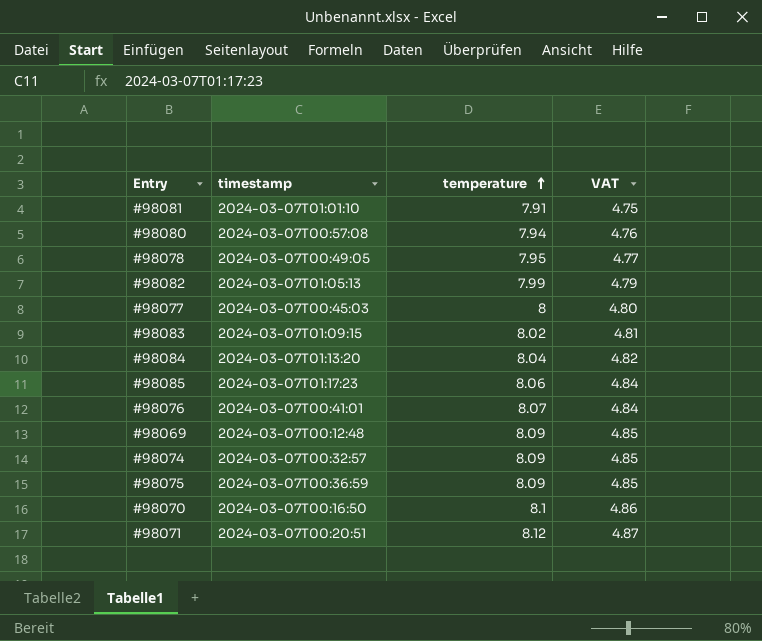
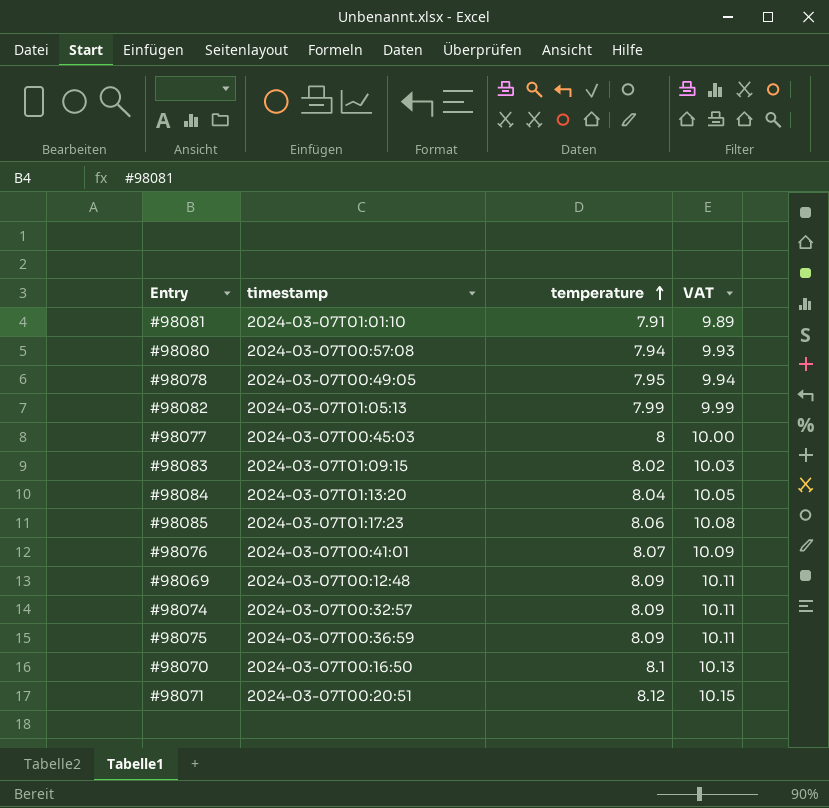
column VAT | formula: [temperature] * 0.6 -> [temperature] * 1.25

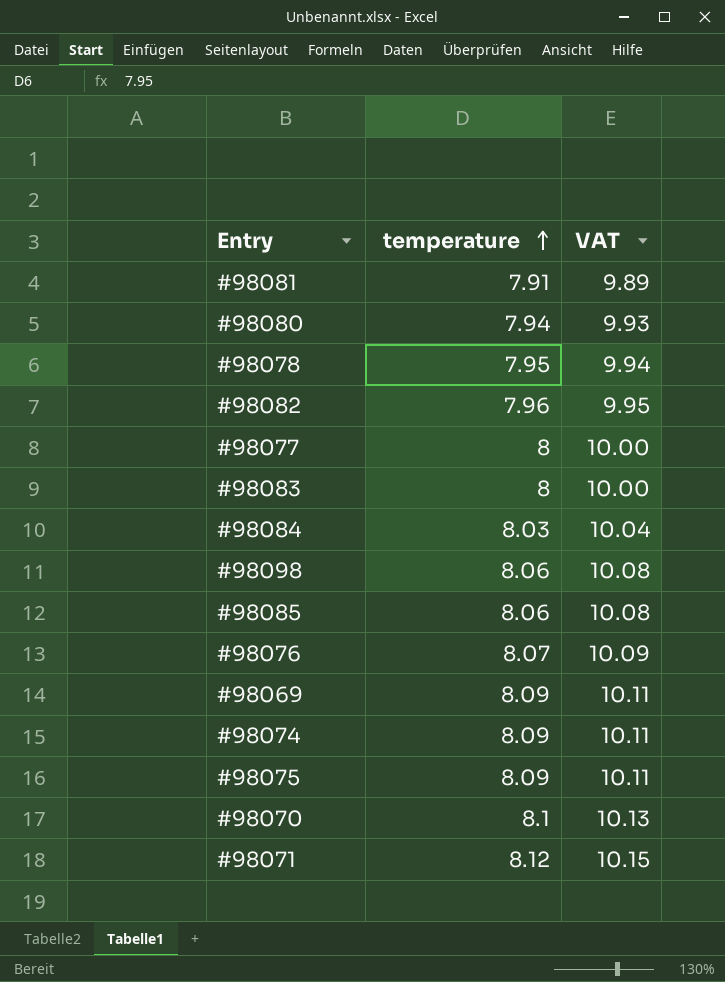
column timestamp | position: 2 -> none
#98082 | temperature: 7.99 -> 7.96
#98082 | VAT: 9.99 -> 9.95
#98083 | temperature: 8.02 -> 8
#98083 | VAT: 10.03 -> 10.00
#98084 | temperature: 8.04 -> 8.03
#98084 | VAT: 10.05 -> 10.04
row #98098: none -> 8.06 | 10.08

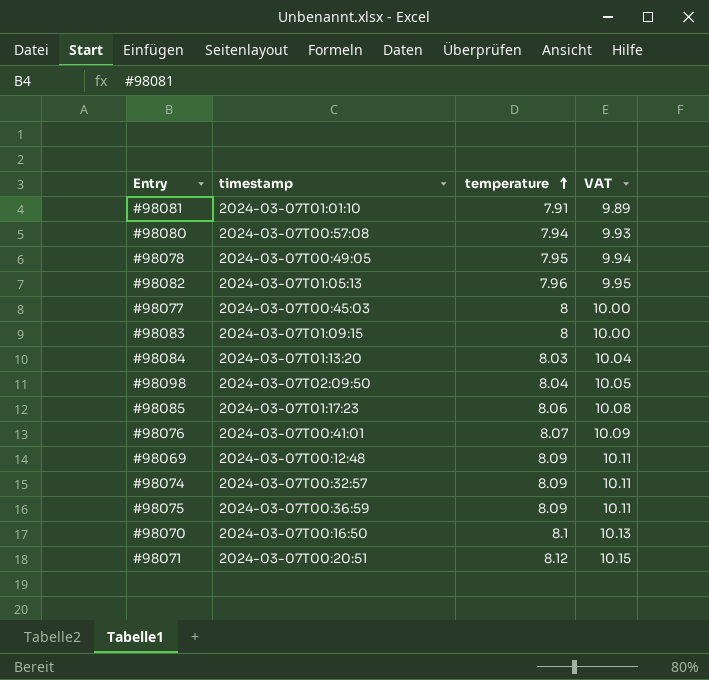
column timestamp | position: none -> 2
#98098 | temperature: 8.06 -> 8.04
#98098 | VAT: 10.08 -> 10.05

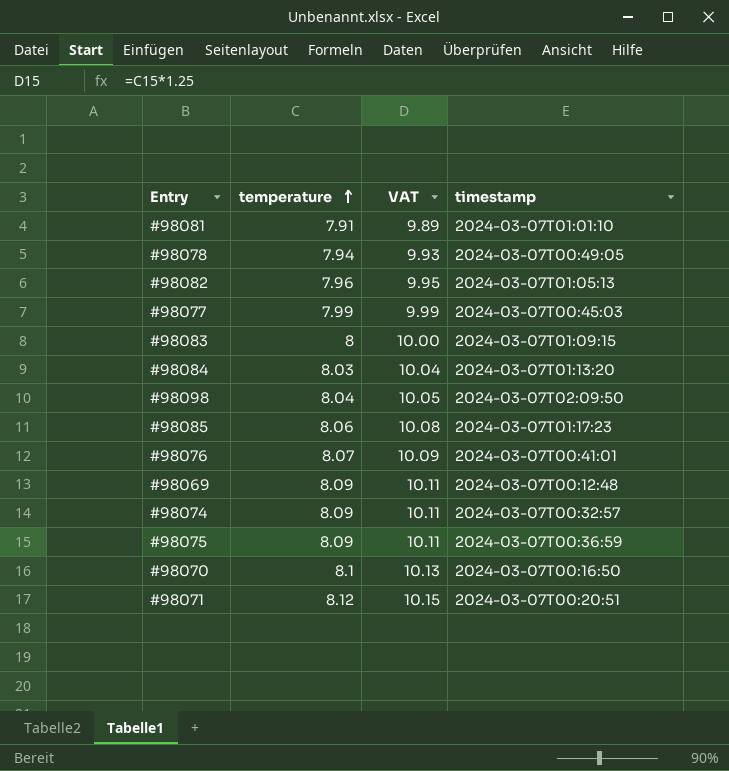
column timestamp | position: 2 -> 4
row #98080: 2024-03-07T00:57:08 | 7.94 | 9.93 -> none
#98078 | temperature: 7.95 -> 7.94
#98078 | VAT: 9.94 -> 9.93
#98077 | temperature: 8 -> 7.99
#98077 | VAT: 10.00 -> 9.99

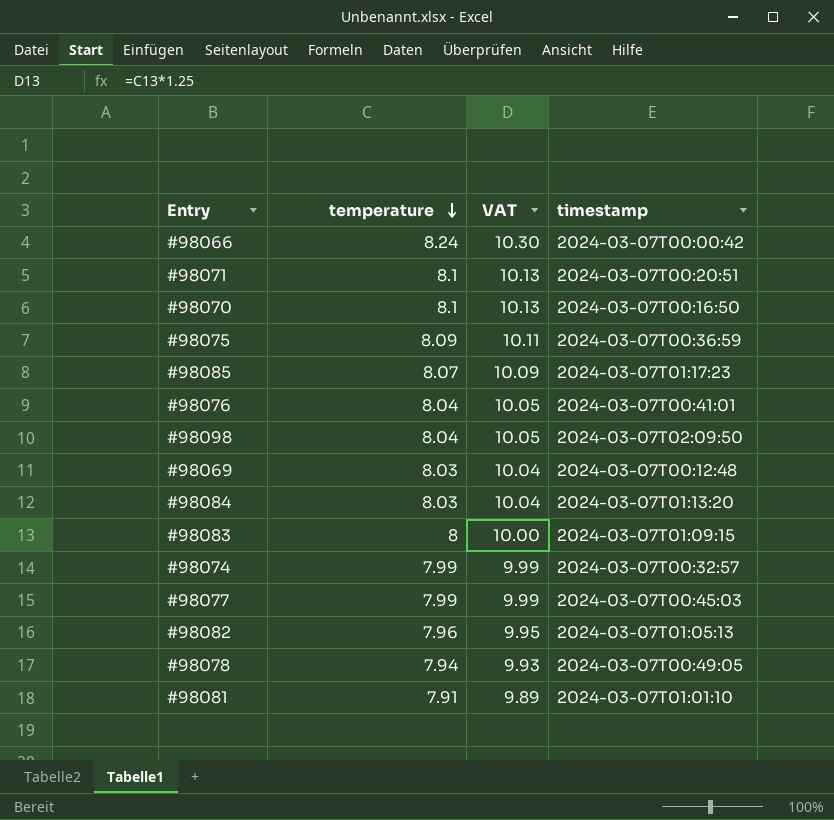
row order: temperature ascending -> temperature descending
row #98066: none -> 8.24 | 10.30 | 2024-03-07T00:00:42
#98071 | temperature: 8.12 -> 8.1
#98071 | VAT: 10.15 -> 10.13
#98085 | temperature: 8.06 -> 8.07
#98085 | VAT: 10.08 -> 10.09
#98076 | temperature: 8.07 -> 8.04
#98076 | VAT: 10.09 -> 10.05
#98069 | temperature: 8.09 -> 8.03
#98069 | VAT: 10.11 -> 10.04
#98074 | temperature: 8.09 -> 7.99
#98074 | VAT: 10.11 -> 9.99

